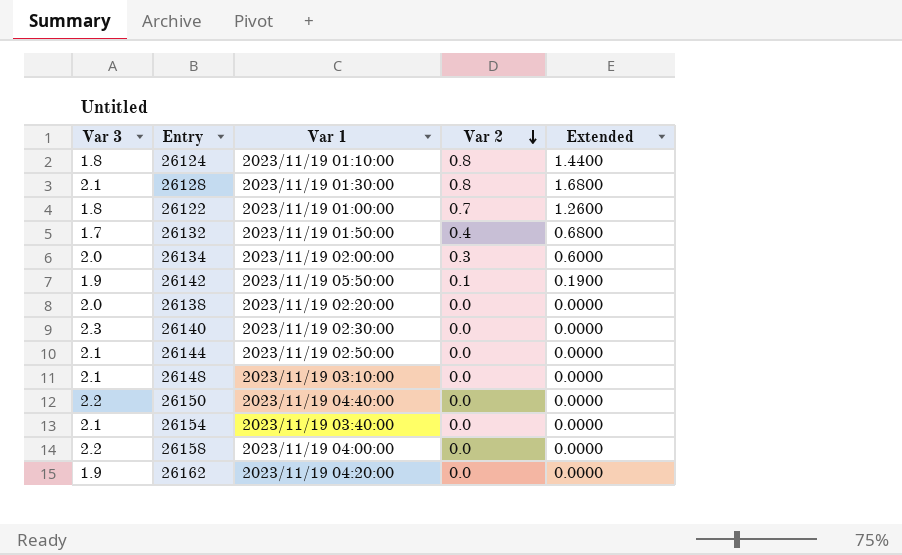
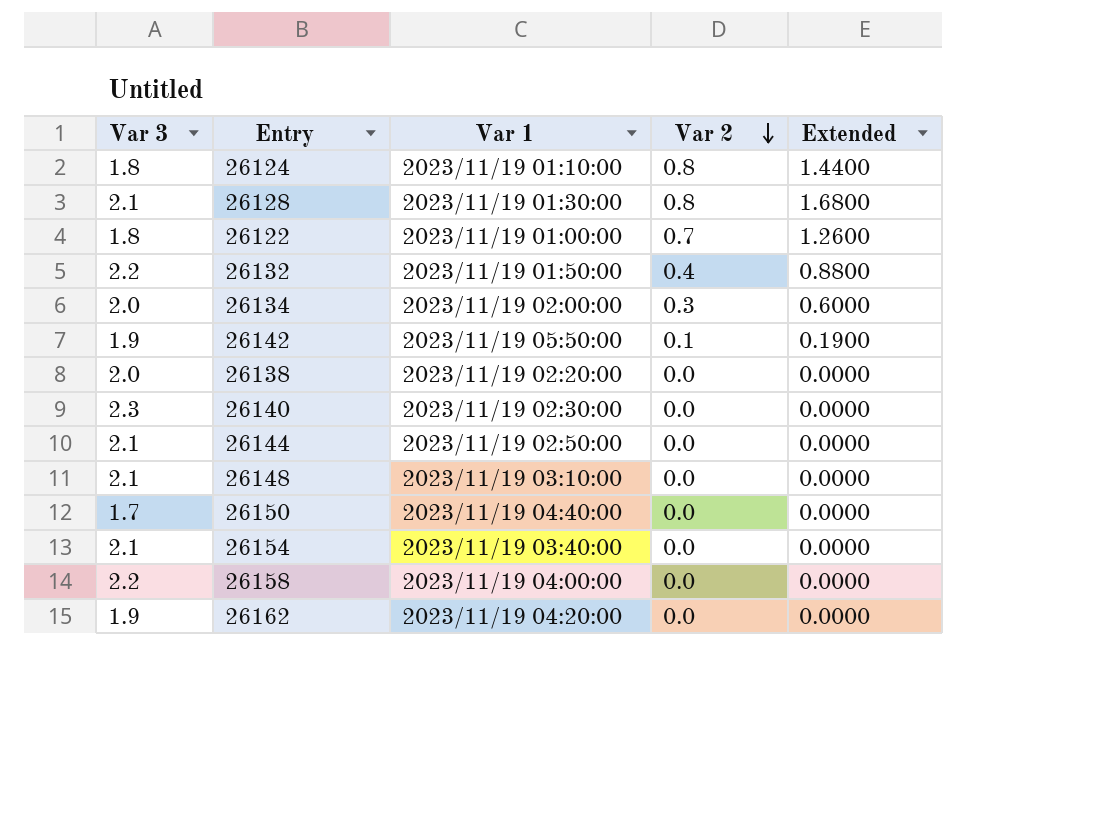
26132 | Var 3: 1.7 -> 2.2
26132 | Extended: 0.6800 -> 0.8800
26150 | Var 3: 2.2 -> 1.7

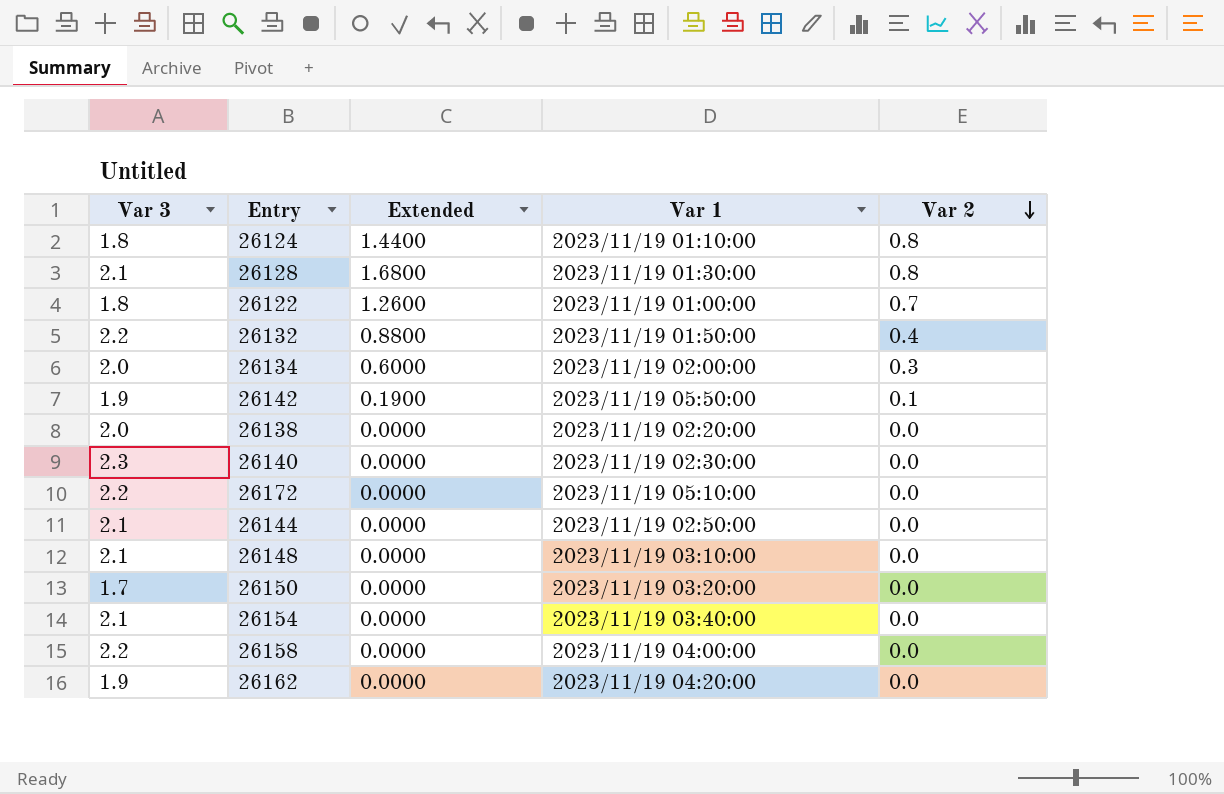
column Extended | position: 5 -> 3
row 26172: none -> 2.2 | 0.0000 | 2023/11/19 05:10:00 | 0.0
26150 | Var 1: 2023/11/19 04:40:00 -> 2023/11/19 03:20:00

